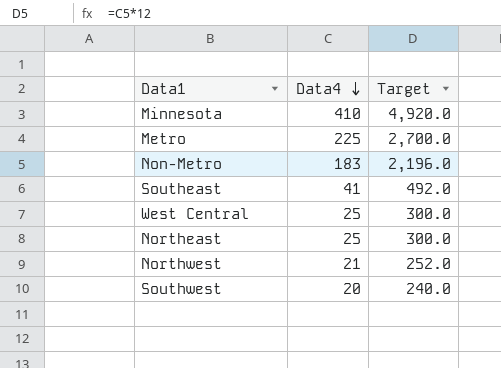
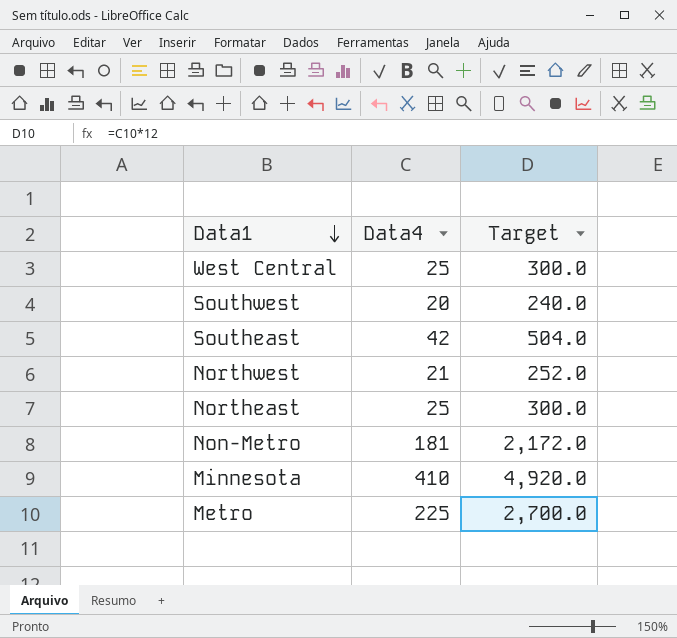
row order: Data4 descending -> Data1 descending
Southeast | Data4: 41 -> 42
Southeast | Target: 492.0 -> 504.0
Non-Metro | Data4: 183 -> 181
Non-Metro | Target: 2,196.0 -> 2,172.0

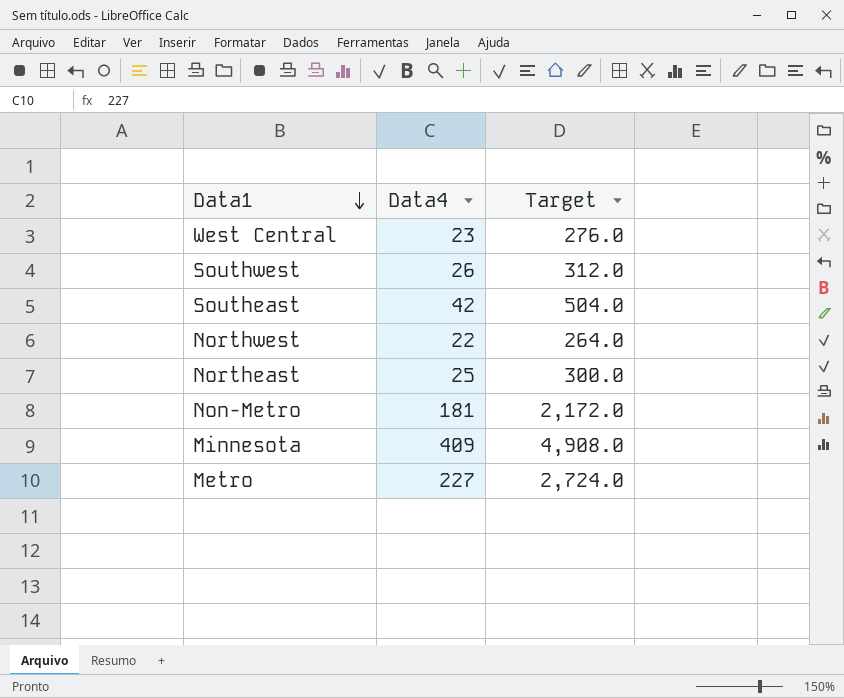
West Central | Data4: 25 -> 23
West Central | Target: 300.0 -> 276.0
Southwest | Data4: 20 -> 26
Southwest | Target: 240.0 -> 312.0
Northwest | Data4: 21 -> 22
Northwest | Target: 252.0 -> 264.0
Minnesota | Data4: 410 -> 409
Minnesota | Target: 4,920.0 -> 4,908.0
Metro | Data4: 225 -> 227
Metro | Target: 2,700.0 -> 2,724.0

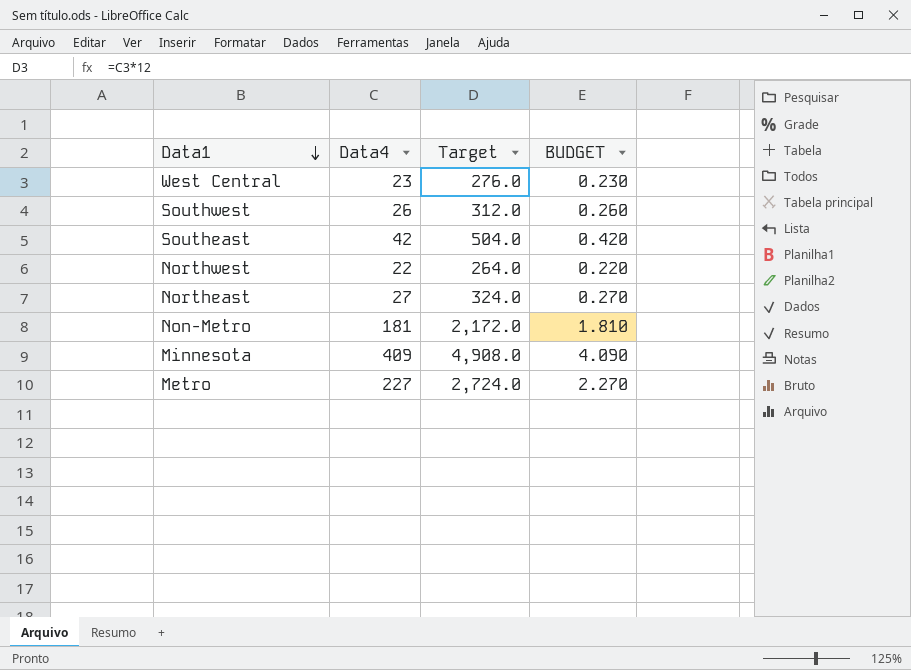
column BUDGET | formula: none -> [Data4] * 0.01
Northeast | Data4: 25 -> 27
Northeast | Target: 300.0 -> 324.0

